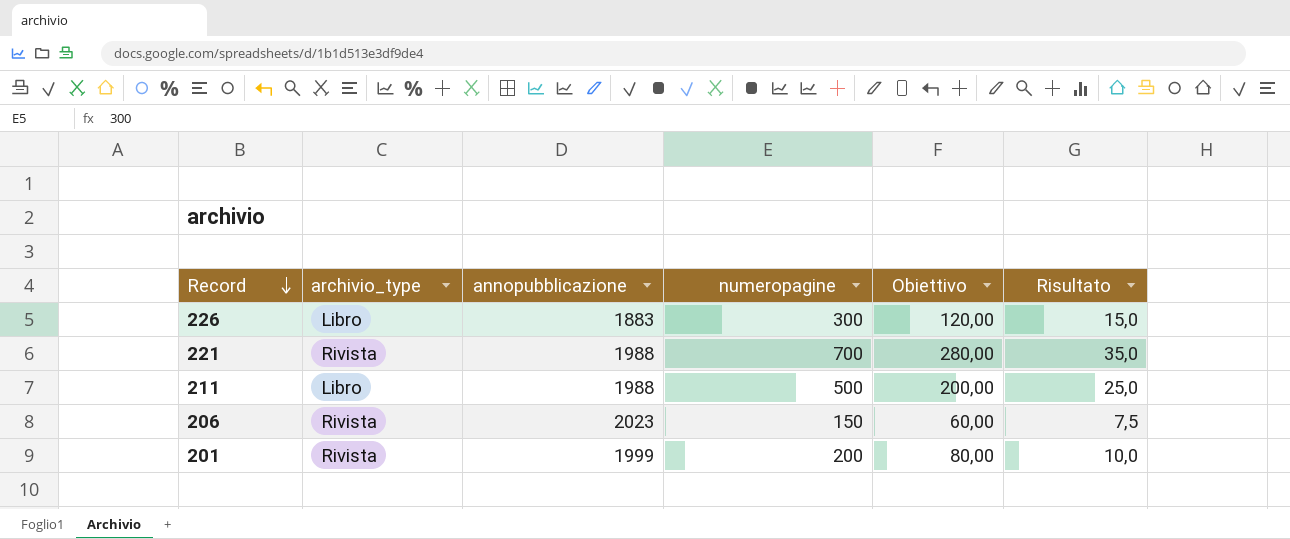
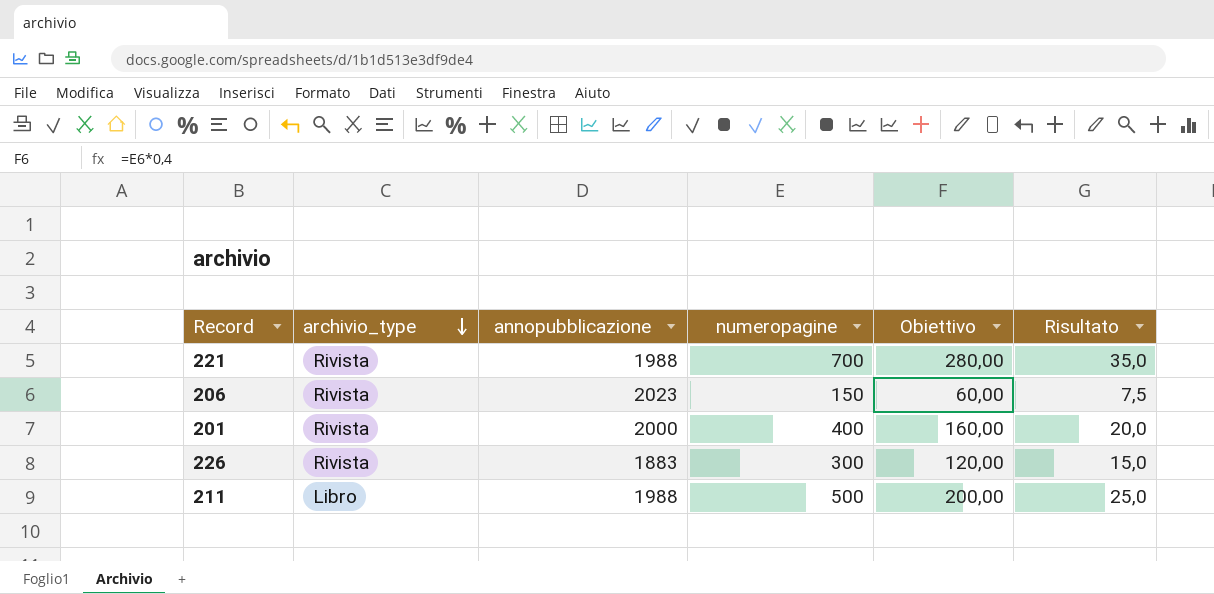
row order: Record descending -> archivio_type descending
201 | annopubblicazione: 1999 -> 2000
201 | numeropagine: 200 -> 400
201 | Obiettivo: 80,00 -> 160,00
201 | Risultato: 10,0 -> 20,0
226 | archivio_type: Libro -> Rivista

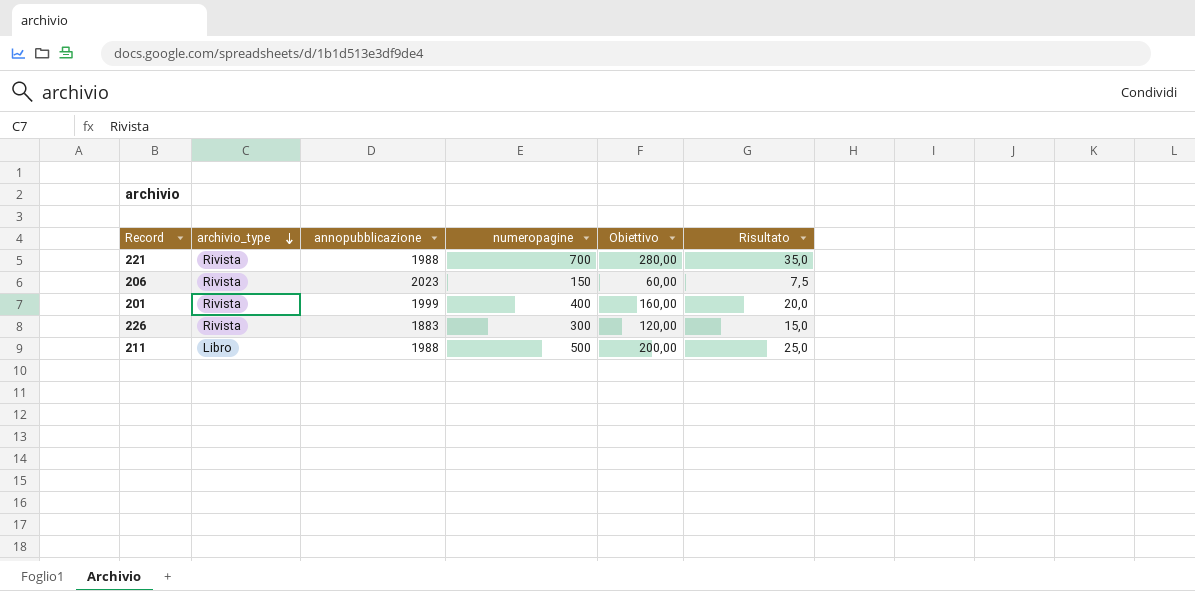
201 | annopubblicazione: 2000 -> 1999

